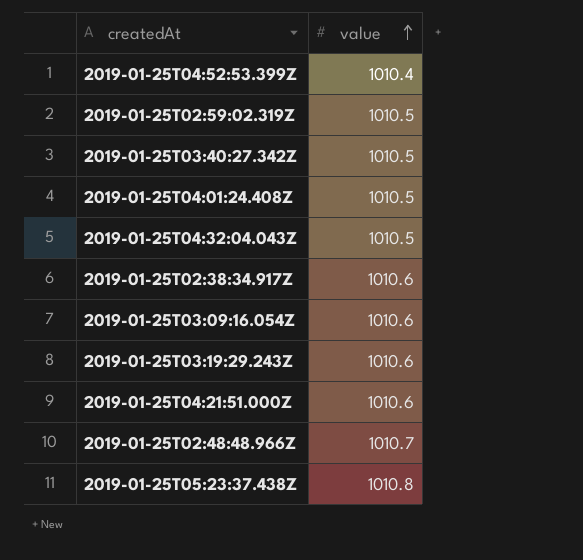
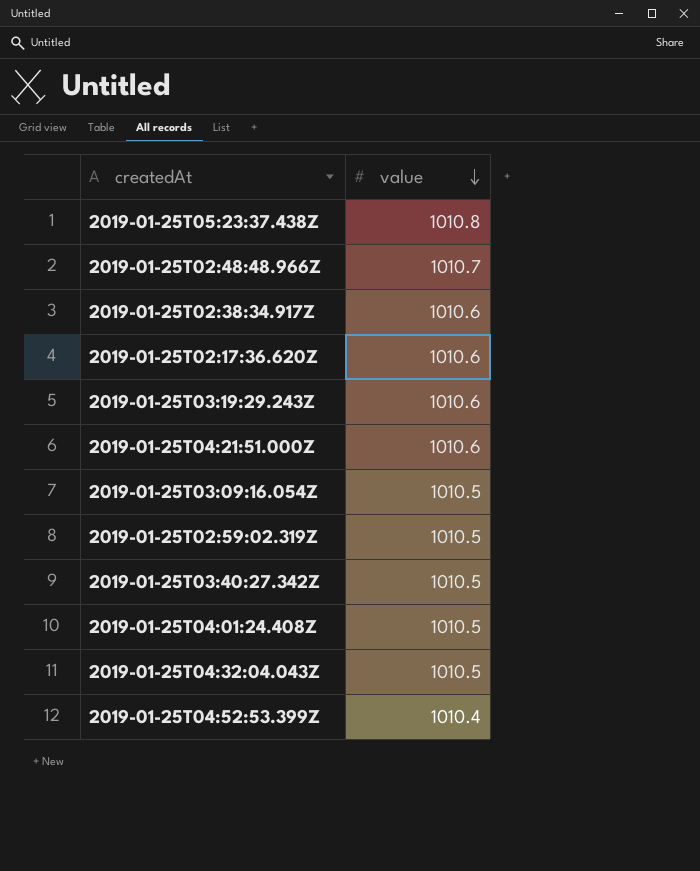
row order: value ascending -> value descending
row 2019-01-25T02:17:36.620Z: none -> 1010.6
2019-01-25T03:09:16.054Z | value: 1010.6 -> 1010.5

